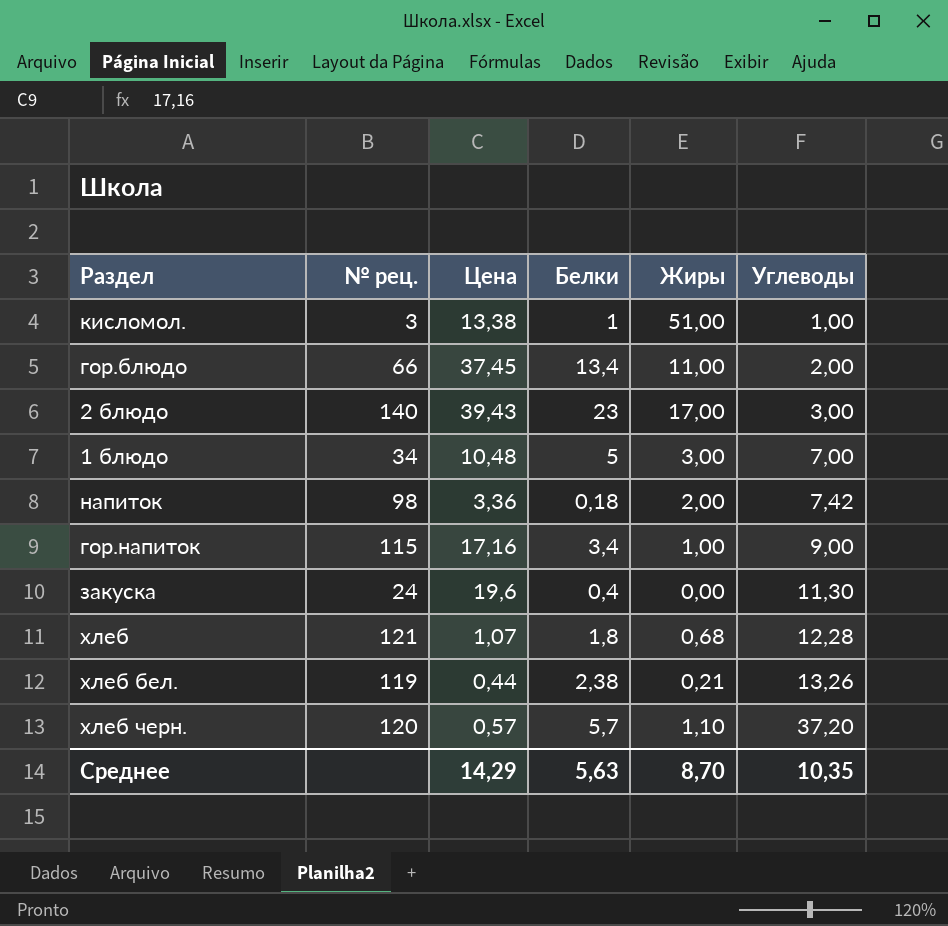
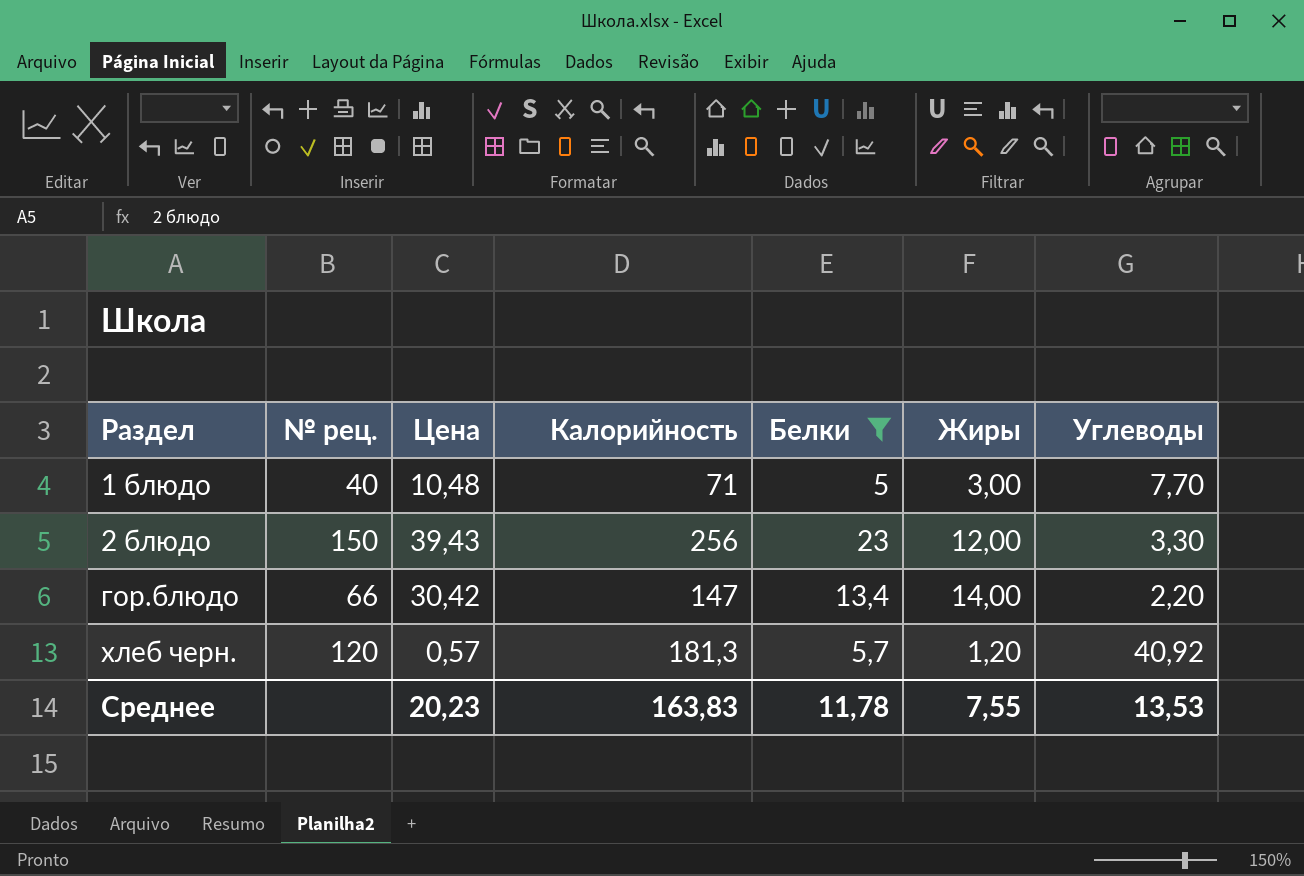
filter: none -> Белки >= 5
row order: Углеводы ascending -> Раздел ascending
column Калорийность | position: none -> 4
1 блюдо | № рец.: 34 -> 40
1 блюдо | Углеводы: 7,00 -> 7,70
2 блюдо | № рец.: 140 -> 150
2 блюдо | Жиры: 17,00 -> 12,00
2 блюдо | Углеводы: 3,00 -> 3,30
гор.блюдо | Цена: 37,45 -> 30,42
гор.блюдо | Жиры: 11,00 -> 14,00
гор.блюдо | Углеводы: 2,00 -> 2,20
хлеб черн. | Жиры: 1,10 -> 1,20
хлеб черн. | Углеводы: 37,20 -> 40,92
Среднее | Цена: 14,29 -> 20,23
Среднее | Белки: 5,63 -> 11,78
Среднее | Жиры: 8,70 -> 7,55
Среднее | Углеводы: 10,35 -> 13,53

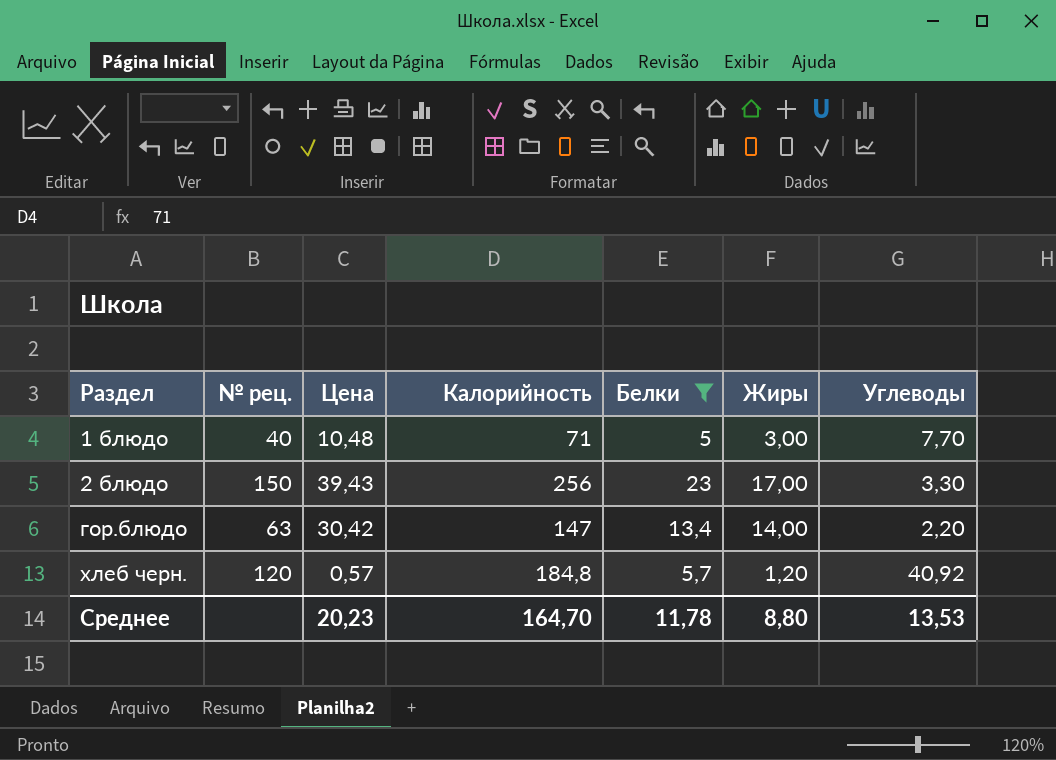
2 блюдо | Жиры: 12,00 -> 17,00
гор.блюдо | № рец.: 66 -> 63
хлеб черн. | Калорийность: 181,3 -> 184,8
Среднее | Калорийность: 163,83 -> 164,70
Среднее | Жиры: 7,55 -> 8,80

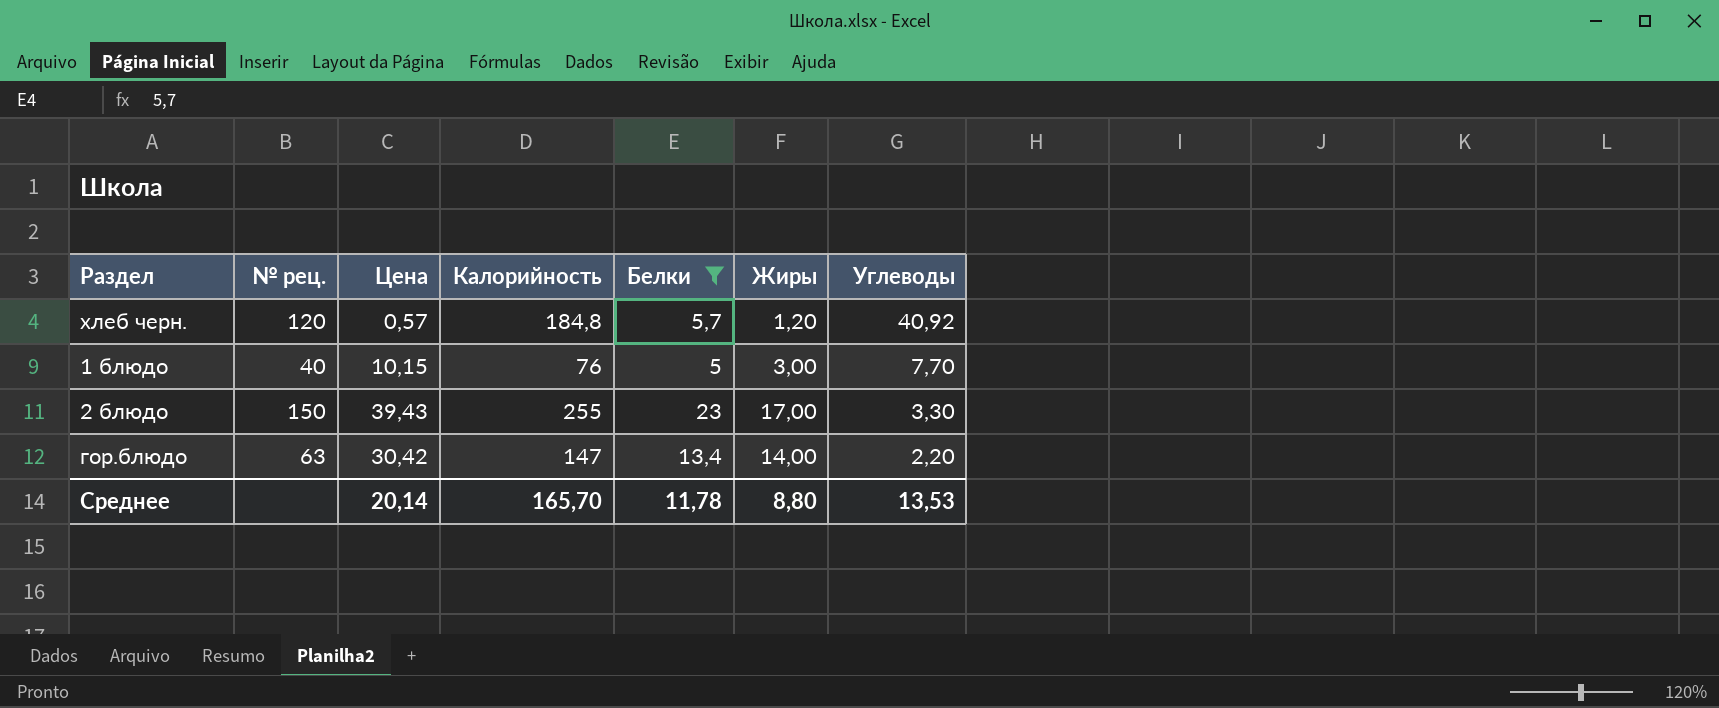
row order: Раздел ascending -> Углеводы descending
1 блюдо | Цена: 10,48 -> 10,15
1 блюдо | Калорийность: 71 -> 76
2 блюдо | Калорийность: 256 -> 255
Среднее | Цена: 20,23 -> 20,14
Среднее | Калорийность: 164,70 -> 165,70

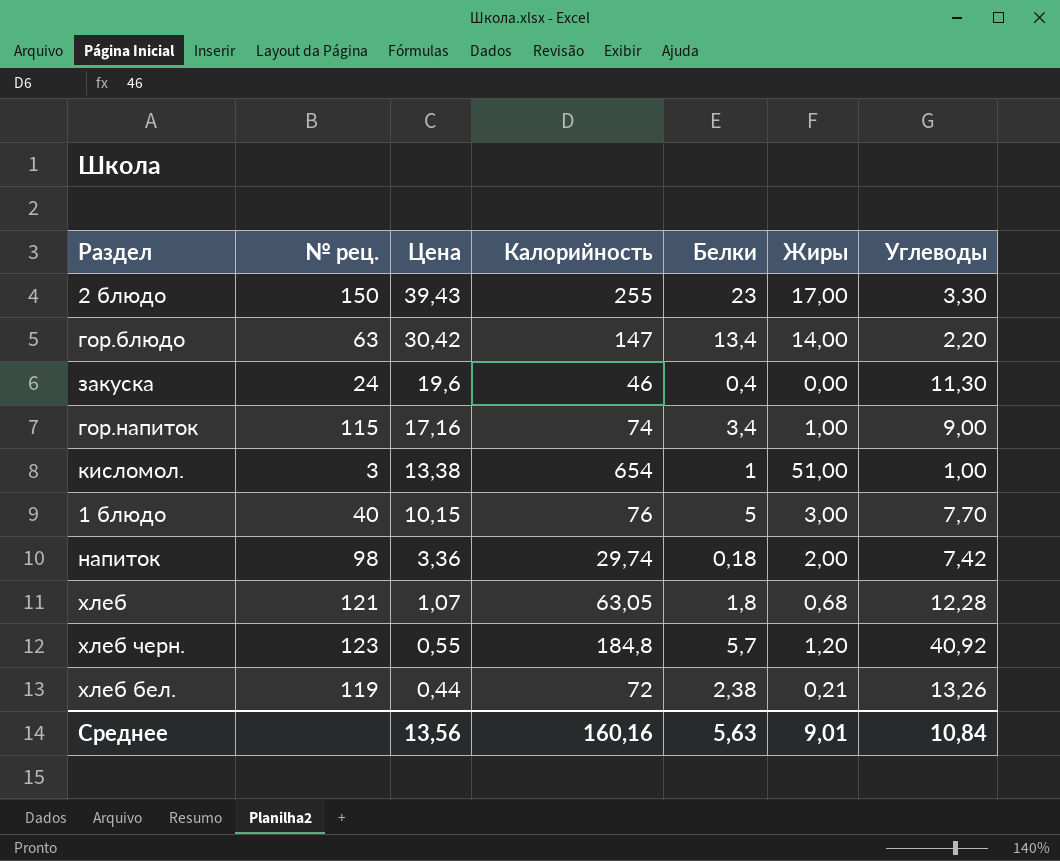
filter: Белки >= 5 -> none
row order: Углеводы descending -> Цена descending
хлеб черн. | № рец.: 120 -> 123
хлеб черн. | Цена: 0,57 -> 0,55
Среднее | Цена: 20,14 -> 13,56
Среднее | Калорийность: 165,70 -> 160,16
Среднее | Белки: 11,78 -> 5,63
Среднее | Жиры: 8,80 -> 9,01
Среднее | Углеводы: 13,53 -> 10,84

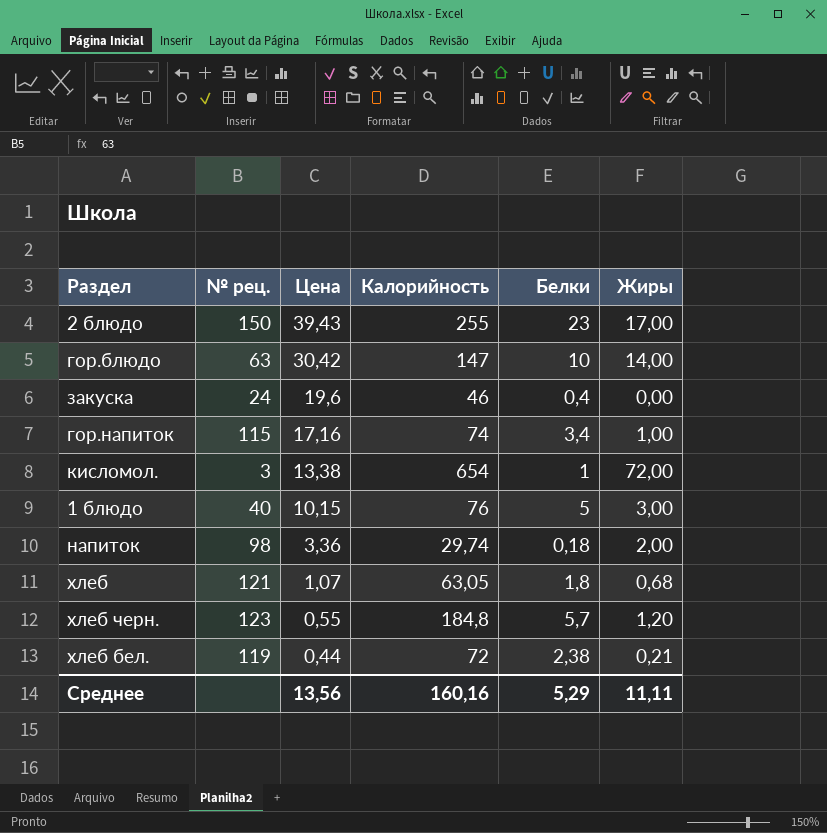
column Углеводы | position: 7 -> none
гор.блюдо | Белки: 13,4 -> 10
кисломол. | Жиры: 51,00 -> 72,00
Среднее | Белки: 5,63 -> 5,29
Среднее | Жиры: 9,01 -> 11,11

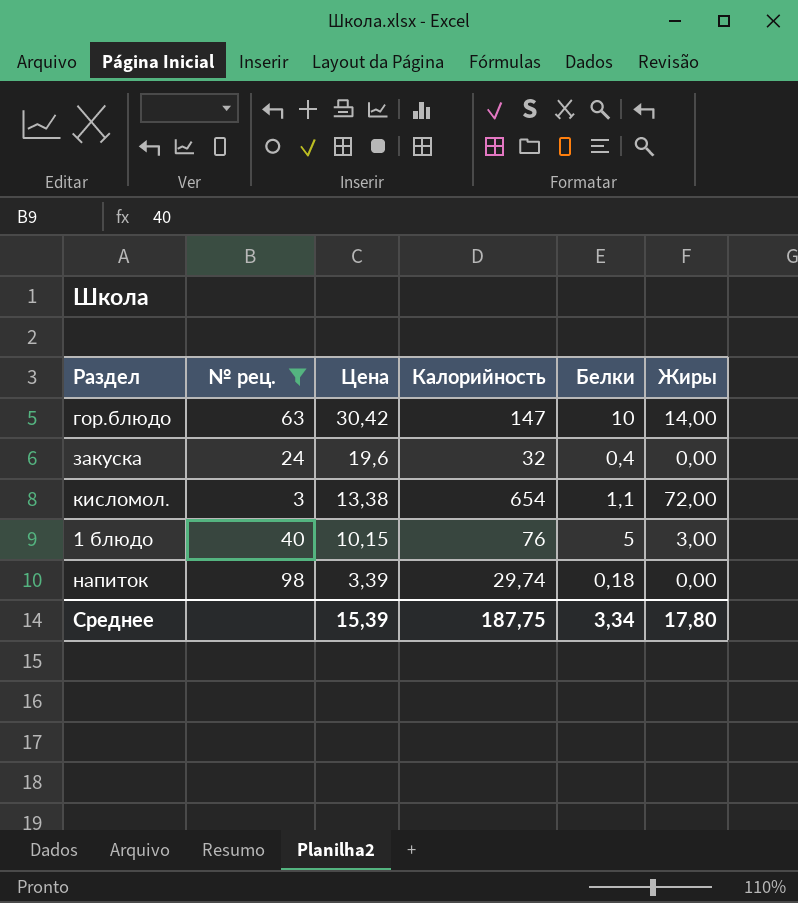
filter: none -> № рец. <= 98
закуска | Калорийность: 46 -> 32
кисломол. | Белки: 1 -> 1,1
напиток | Цена: 3,36 -> 3,39
напиток | Жиры: 2,00 -> 0,00
Среднее | Цена: 13,56 -> 15,39
Среднее | Калорийность: 160,16 -> 187,75
Среднее | Белки: 5,29 -> 3,34
Среднее | Жиры: 11,11 -> 17,80

